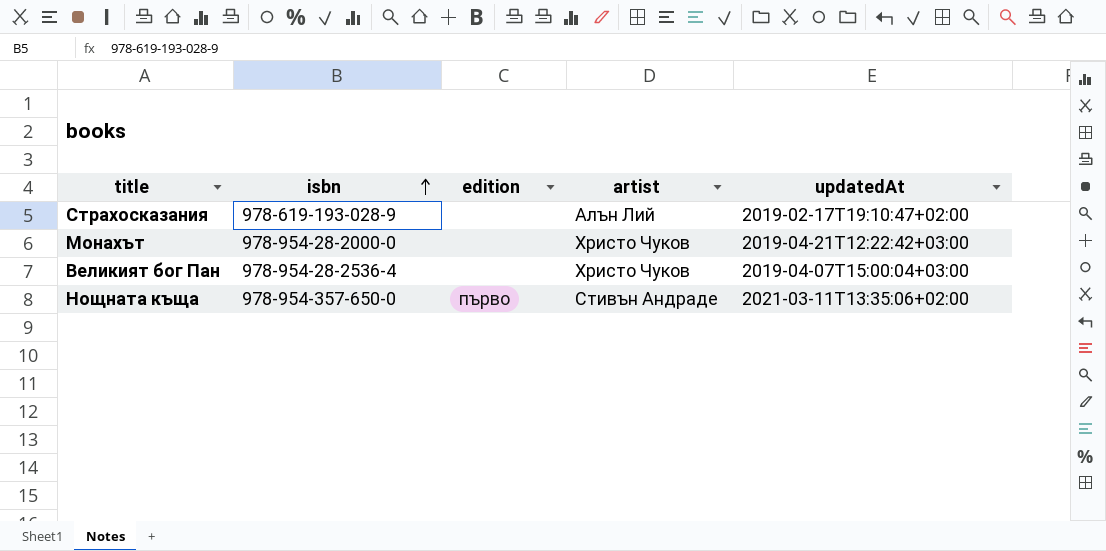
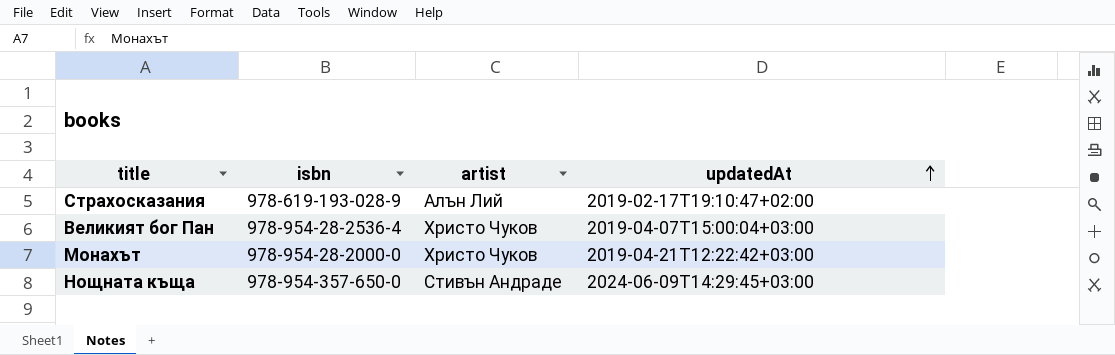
row order: isbn ascending -> updatedAt ascending
column edition | position: 3 -> none
Нощната къща | updatedAt: 2021-03-11T13:35:06+02:00 -> 2024-06-09T14:29:45+03:00

